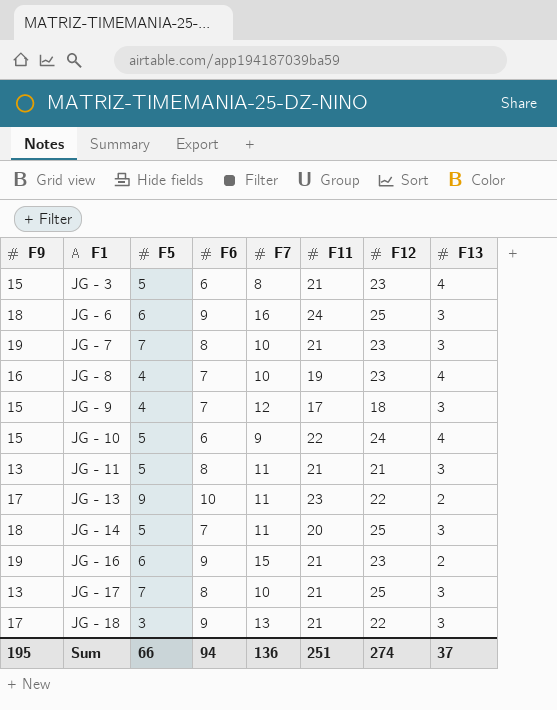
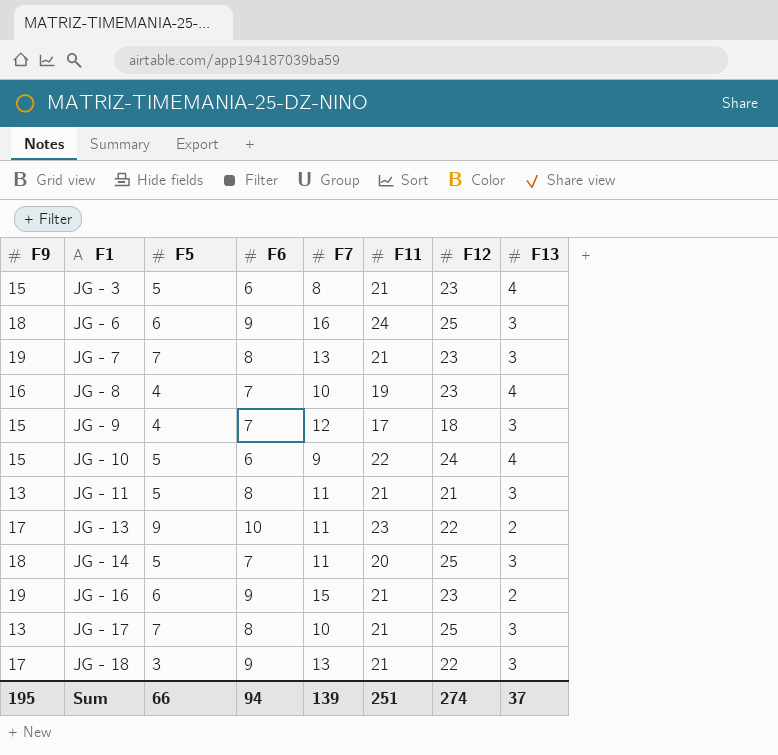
JG - 7 | F7: 10 -> 13
Sum | F7: 136 -> 139

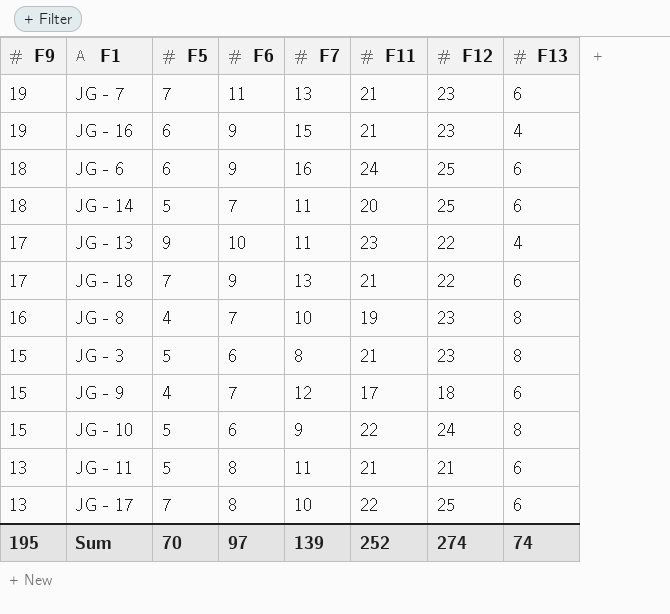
row order: F1 ascending -> F9 descending
JG - 7 | F6: 8 -> 11
JG - 7 | F13: 3 -> 6
JG - 16 | F13: 2 -> 4
JG - 6 | F13: 3 -> 6
JG - 14 | F13: 3 -> 6
JG - 13 | F13: 2 -> 4
JG - 18 | F5: 3 -> 7
JG - 18 | F13: 3 -> 6
JG - 8 | F13: 4 -> 8
JG - 3 | F13: 4 -> 8
JG - 9 | F13: 3 -> 6
JG - 10 | F13: 4 -> 8
JG - 11 | F13: 3 -> 6
JG - 17 | F11: 21 -> 22
JG - 17 | F13: 3 -> 6
Sum | F5: 66 -> 70
Sum | F6: 94 -> 97
Sum | F11: 251 -> 252
Sum | F13: 37 -> 74

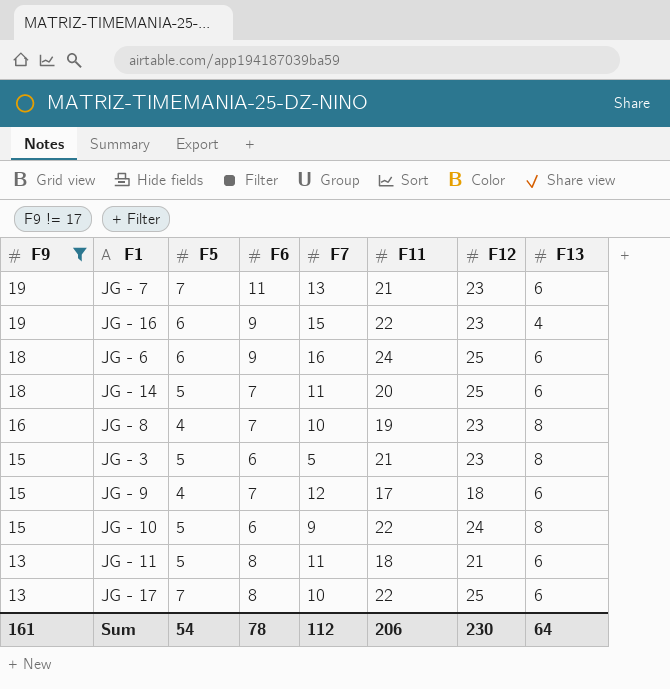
filter: none -> F9 != 17
JG - 16 | F11: 21 -> 22
JG - 3 | F7: 8 -> 5
JG - 11 | F11: 21 -> 18
Sum | F9: 195 -> 161
Sum | F5: 70 -> 54
Sum | F6: 97 -> 78
Sum | F7: 139 -> 112
Sum | F11: 252 -> 206
Sum | F12: 274 -> 230
Sum | F13: 74 -> 64

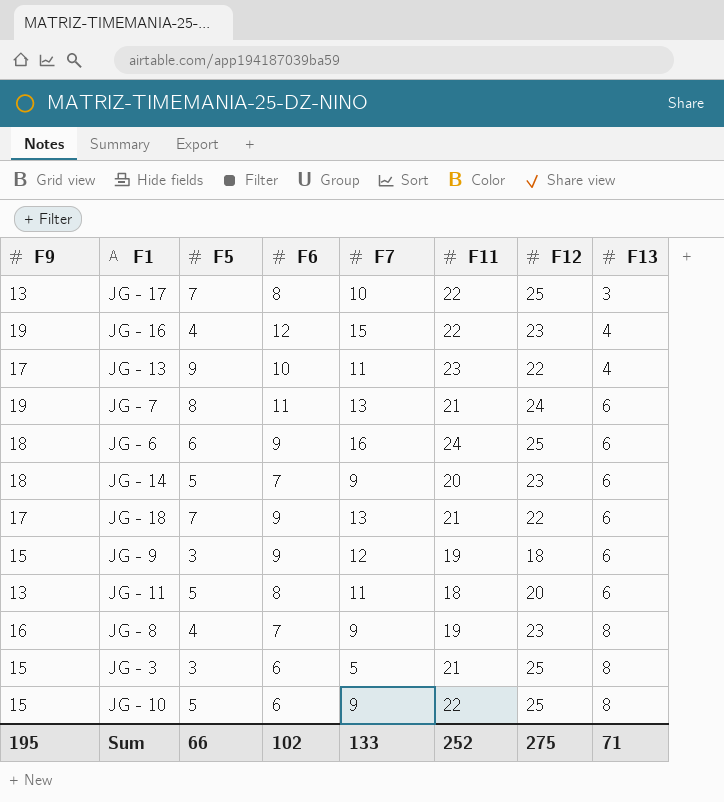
filter: F9 != 17 -> none
row order: F9 descending -> F13 ascending
JG - 17 | F13: 6 -> 3
JG - 16 | F5: 6 -> 4
JG - 16 | F6: 9 -> 12
JG - 7 | F5: 7 -> 8
JG - 7 | F12: 23 -> 24
JG - 14 | F7: 11 -> 9
JG - 14 | F12: 25 -> 23
JG - 9 | F5: 4 -> 3
JG - 9 | F6: 7 -> 9
JG - 9 | F11: 17 -> 19
JG - 11 | F12: 21 -> 20
JG - 8 | F7: 10 -> 9
JG - 3 | F5: 5 -> 3
JG - 3 | F12: 23 -> 25
JG - 10 | F12: 24 -> 25
Sum | F9: 161 -> 195
Sum | F5: 54 -> 66
Sum | F6: 78 -> 102
Sum | F7: 112 -> 133
Sum | F11: 206 -> 252
Sum | F12: 230 -> 275
Sum | F13: 64 -> 71

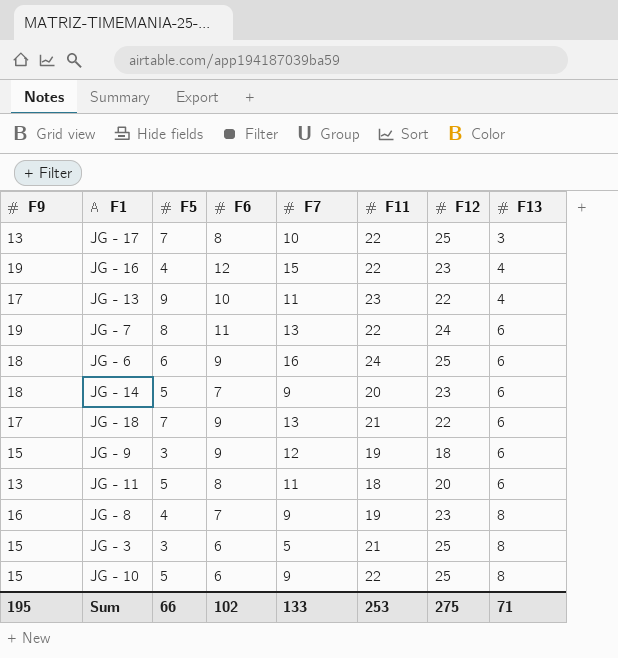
JG - 7 | F11: 21 -> 22
Sum | F11: 252 -> 253

